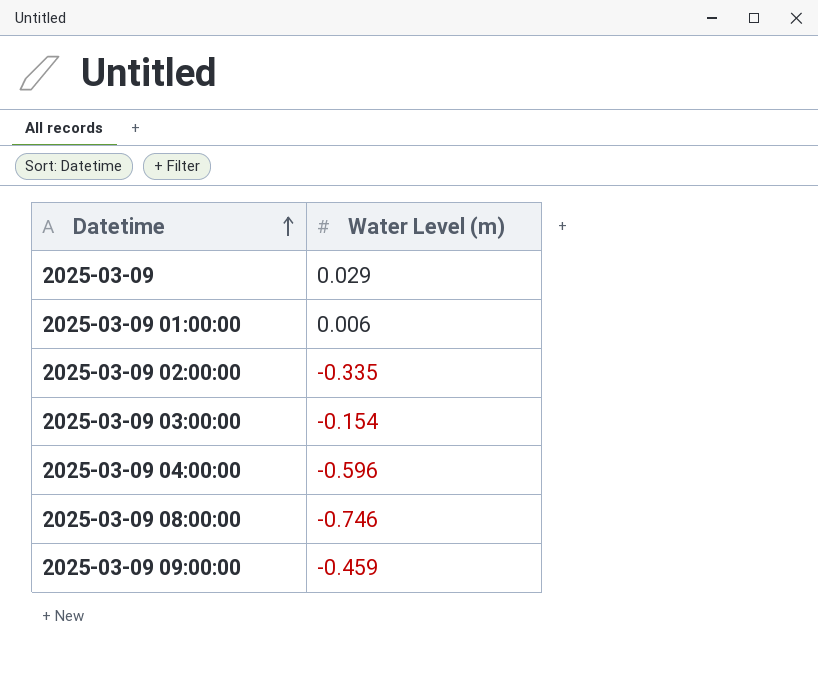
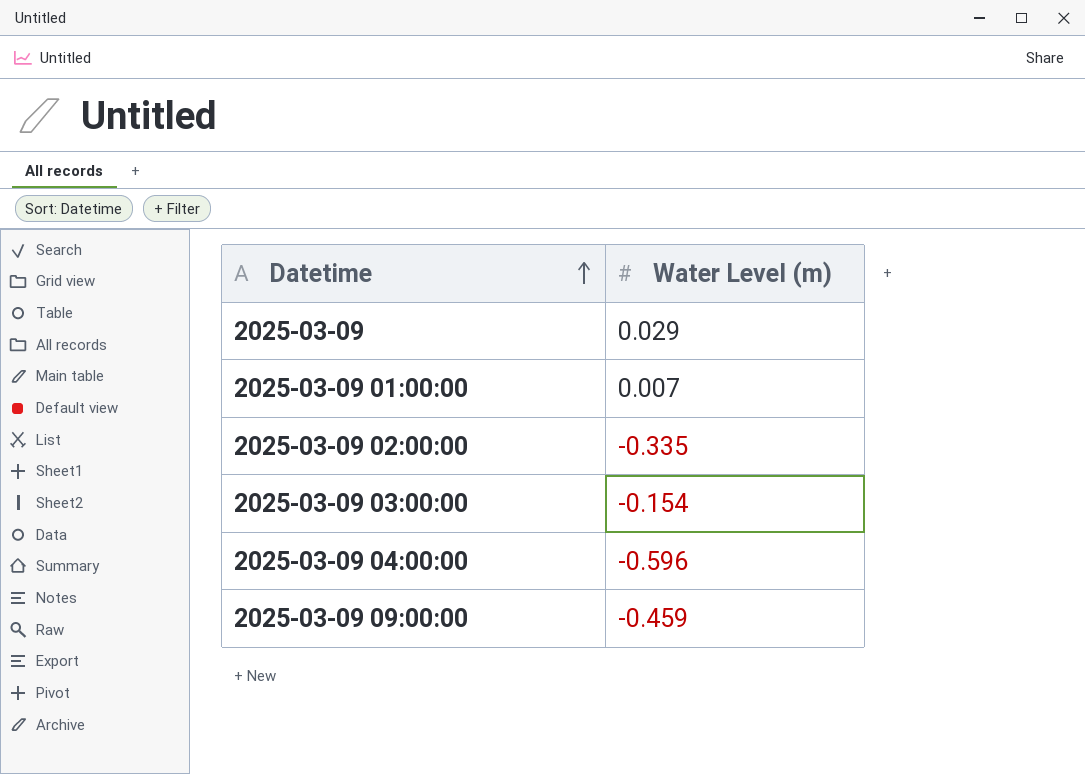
row 2025-03-09 08:00:00: -0.746 -> none
2025-03-09 01:00:00 | Water Level (m): 0.006 -> 0.007

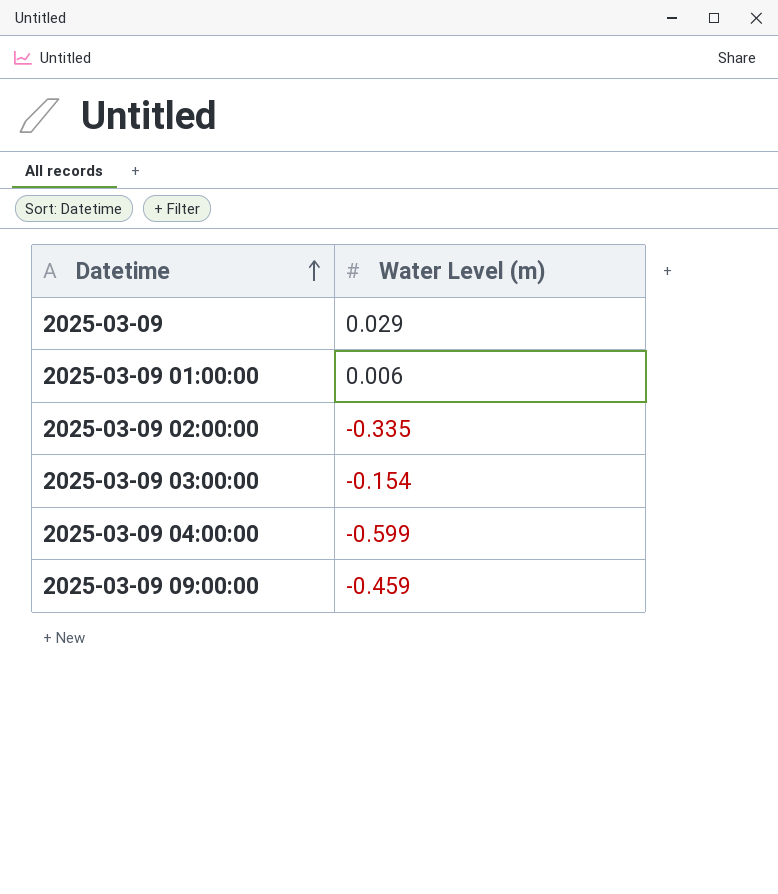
2025-03-09 01:00:00 | Water Level (m): 0.007 -> 0.006
2025-03-09 04:00:00 | Water Level (m): -0.596 -> -0.599

